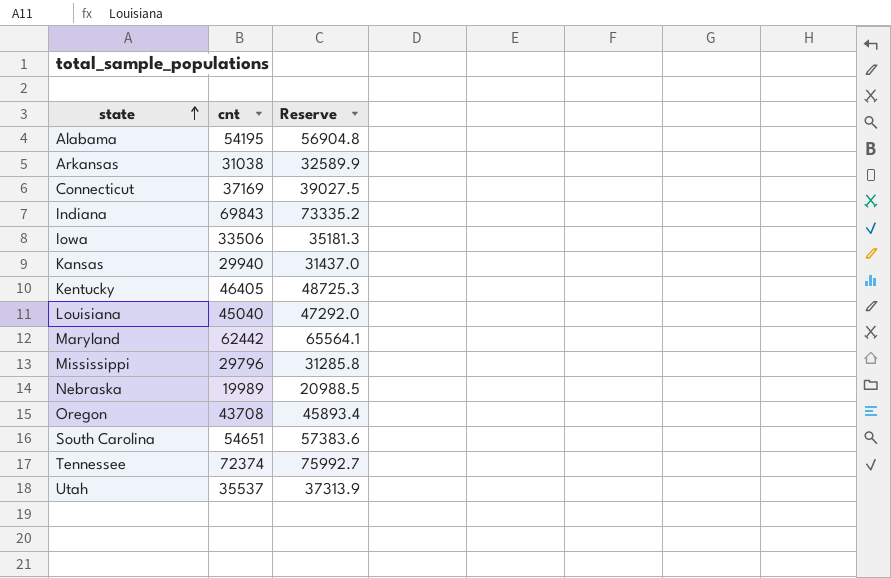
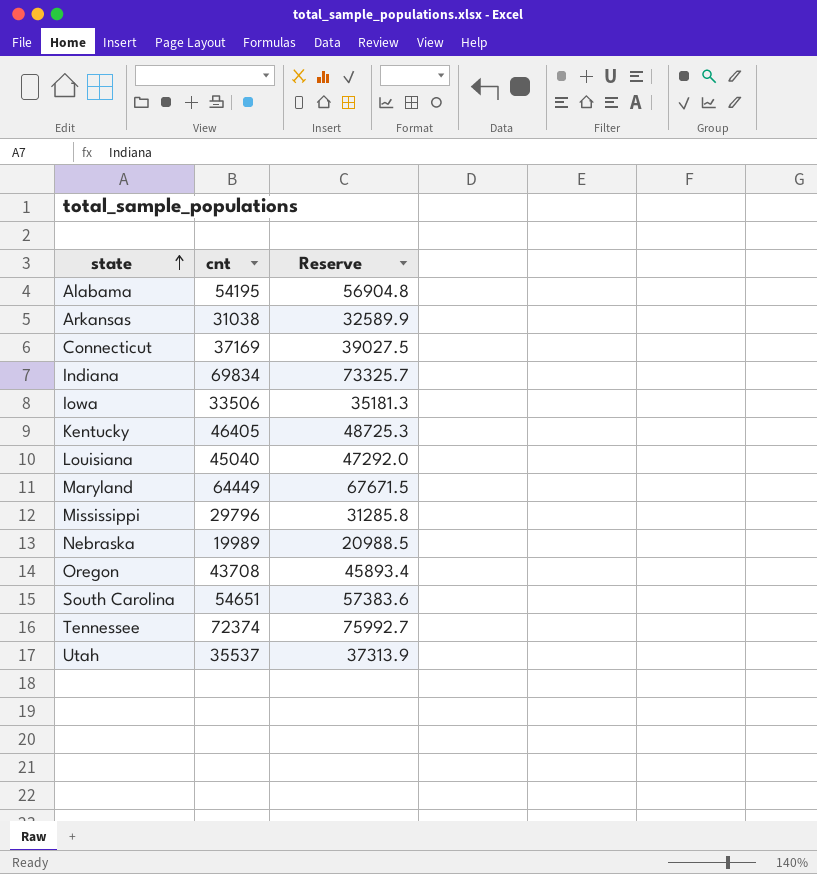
row Kansas: 29940 | 31437.0 -> none
Indiana | cnt: 69843 -> 69834
Indiana | Reserve: 73335.2 -> 73325.7
Maryland | cnt: 62442 -> 64449
Maryland | Reserve: 65564.1 -> 67671.5

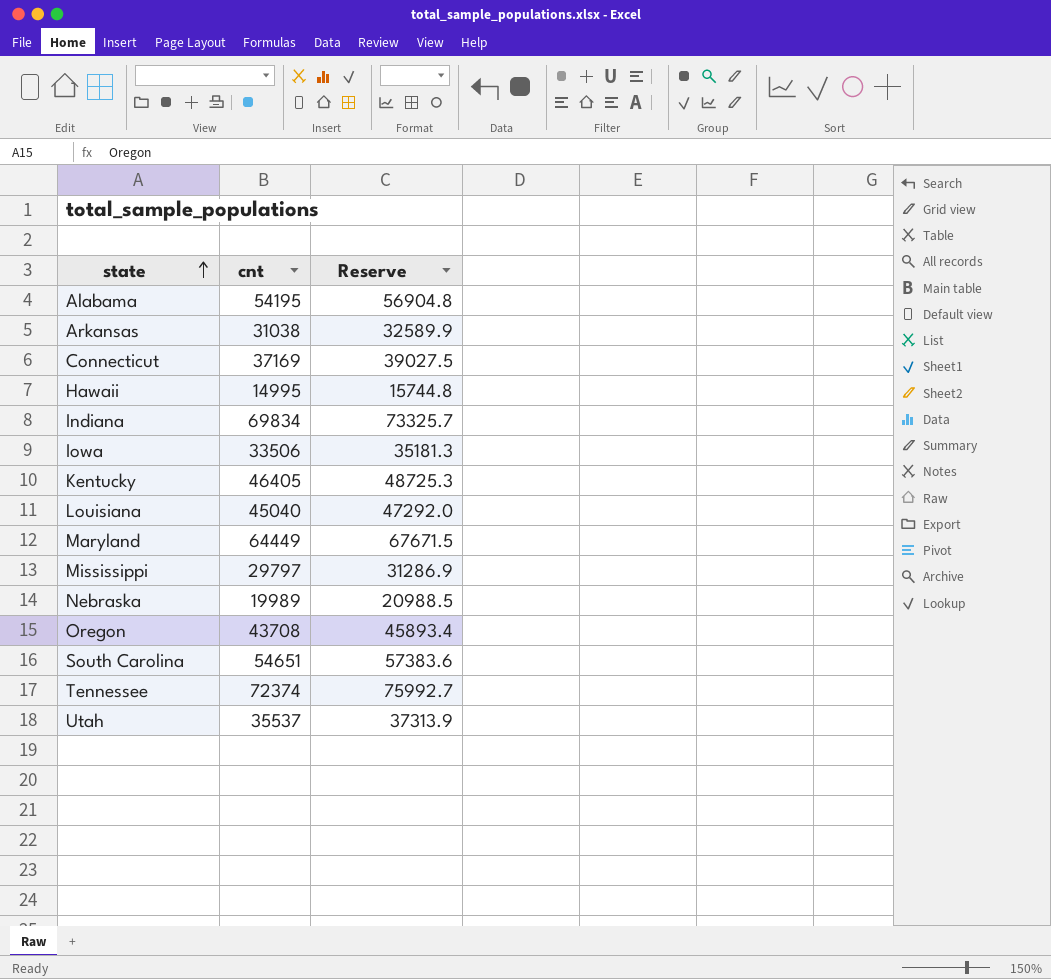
row Hawaii: none -> 14995 | 15744.8
Mississippi | cnt: 29796 -> 29797
Mississippi | Reserve: 31285.8 -> 31286.9

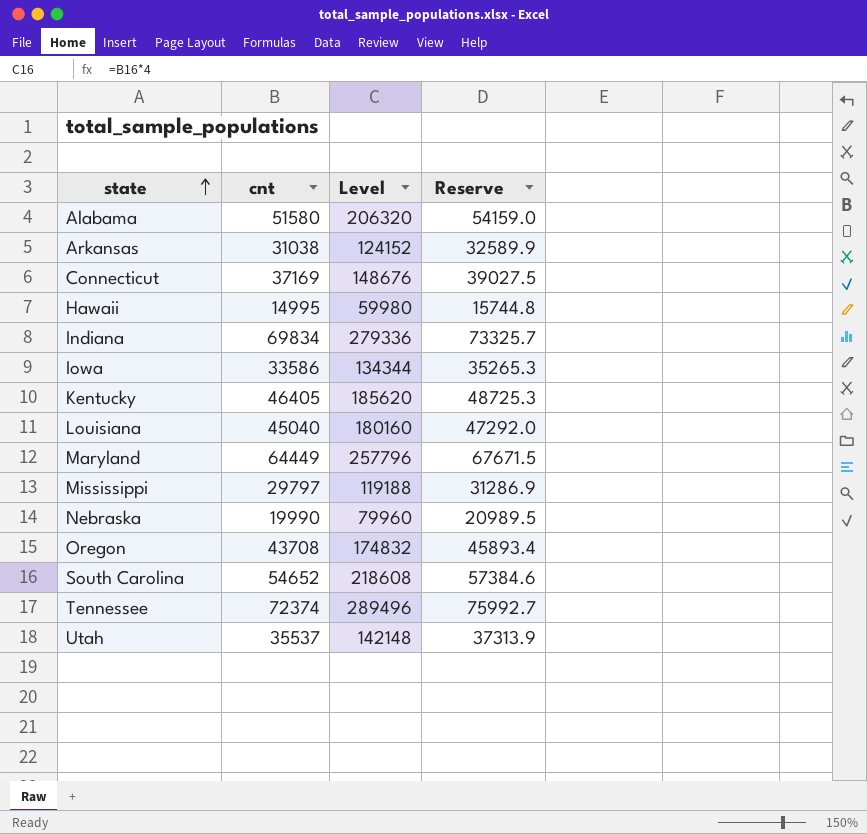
column Level | formula: none -> [cnt] * 4
Alabama | cnt: 54195 -> 51580
Alabama | Reserve: 56904.8 -> 54159.0
Iowa | cnt: 33506 -> 33586
Iowa | Reserve: 35181.3 -> 35265.3
Nebraska | cnt: 19989 -> 19990
Nebraska | Reserve: 20988.5 -> 20989.5
South Carolina | cnt: 54651 -> 54652
South Carolina | Reserve: 57383.6 -> 57384.6

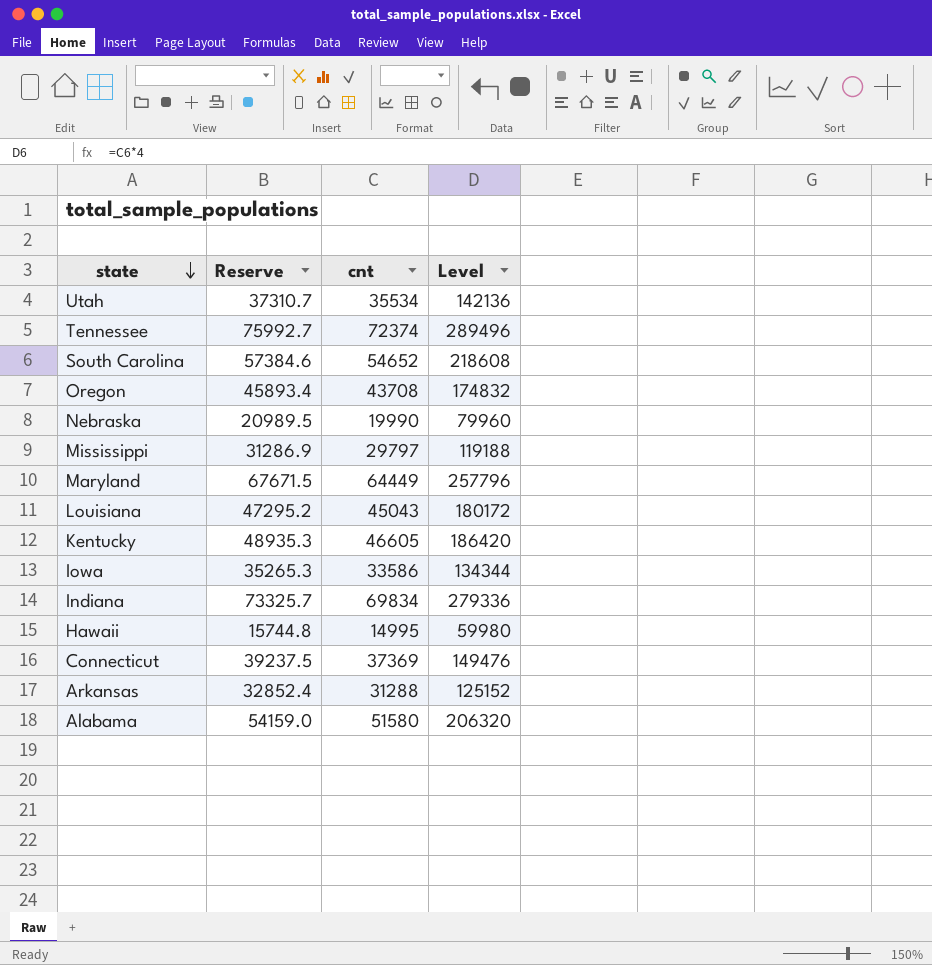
row order: state ascending -> state descending
column Reserve | position: 4 -> 2
Utah | Reserve: 37313.9 -> 37310.7
Utah | cnt: 35537 -> 35534
Utah | Level: 142148 -> 142136
Louisiana | Reserve: 47292.0 -> 47295.2
Louisiana | cnt: 45040 -> 45043
Louisiana | Level: 180160 -> 180172
Kentucky | Reserve: 48725.3 -> 48935.3
Kentucky | cnt: 46405 -> 46605
Kentucky | Level: 185620 -> 186420
Connecticut | Reserve: 39027.5 -> 39237.5
Connecticut | cnt: 37169 -> 37369
Connecticut | Level: 148676 -> 149476
Arkansas | Reserve: 32589.9 -> 32852.4
Arkansas | cnt: 31038 -> 31288
Arkansas | Level: 124152 -> 125152

